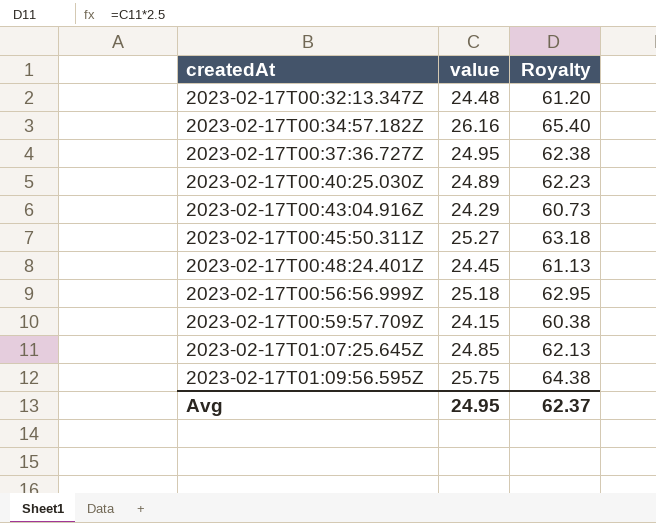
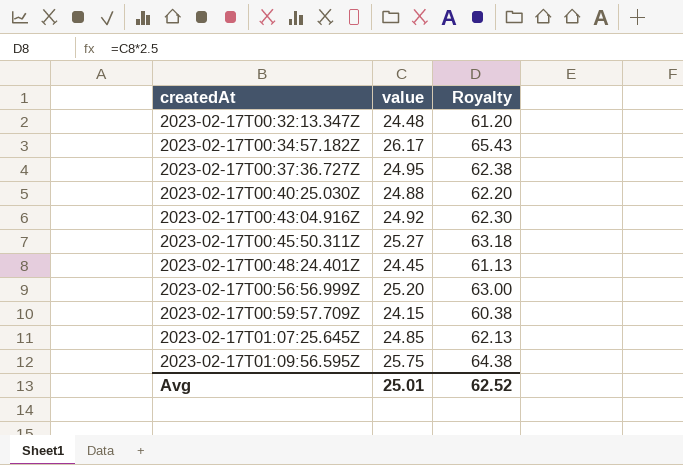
2023-02-17T00:34:57.182Z | value: 26.16 -> 26.17
2023-02-17T00:34:57.182Z | Royalty: 65.40 -> 65.43
2023-02-17T00:40:25.030Z | value: 24.89 -> 24.88
2023-02-17T00:40:25.030Z | Royalty: 62.23 -> 62.20
2023-02-17T00:43:04.916Z | value: 24.29 -> 24.92
2023-02-17T00:43:04.916Z | Royalty: 60.73 -> 62.30
2023-02-17T00:56:56.999Z | value: 25.18 -> 25.20
2023-02-17T00:56:56.999Z | Royalty: 62.95 -> 63.00
Avg | value: 24.95 -> 25.01
Avg | Royalty: 62.37 -> 62.52

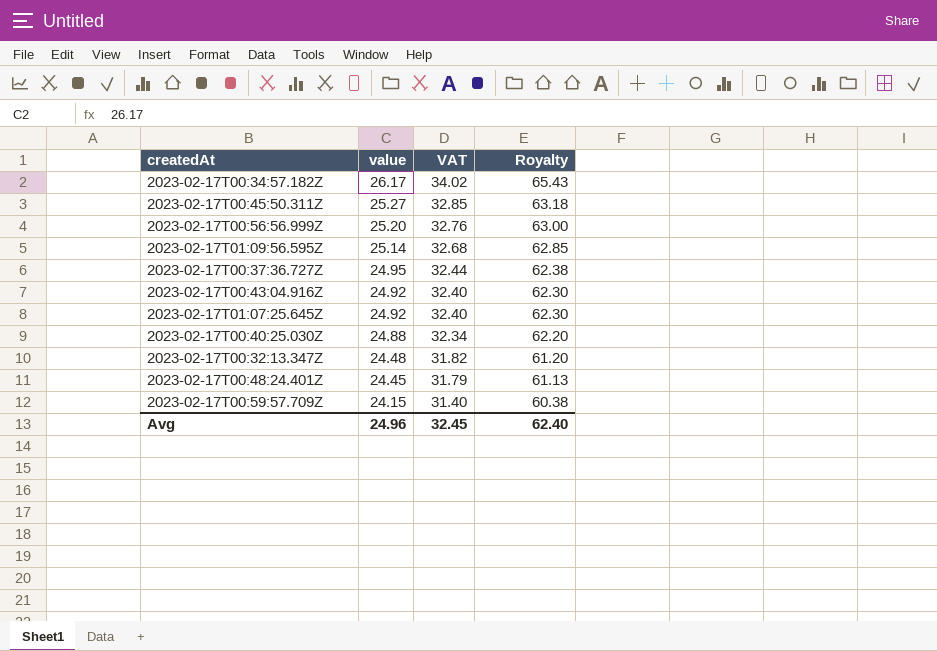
row order: createdAt ascending -> value descending
column VAT | formula: none -> [value] * 1.3
2023-02-17T01:09:56.595Z | value: 25.75 -> 25.14
2023-02-17T01:09:56.595Z | Royalty: 64.38 -> 62.85
2023-02-17T01:07:25.645Z | value: 24.85 -> 24.92
2023-02-17T01:07:25.645Z | Royalty: 62.13 -> 62.30
Avg | value: 25.01 -> 24.96
Avg | Royalty: 62.52 -> 62.40

